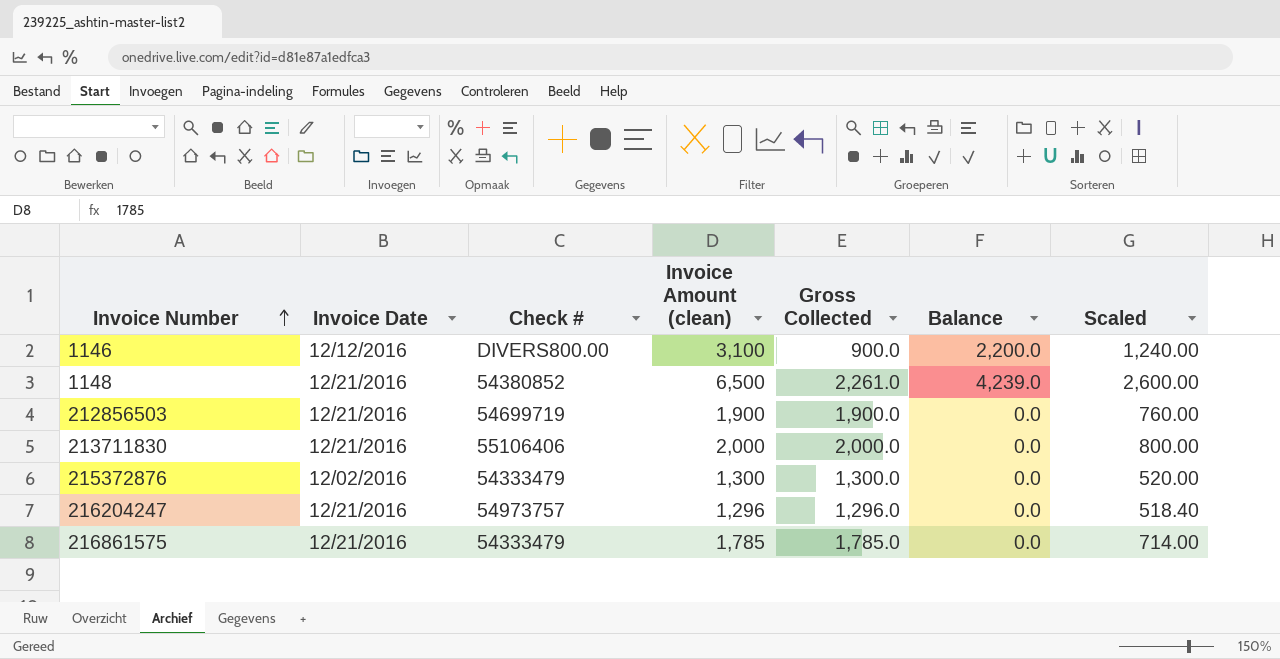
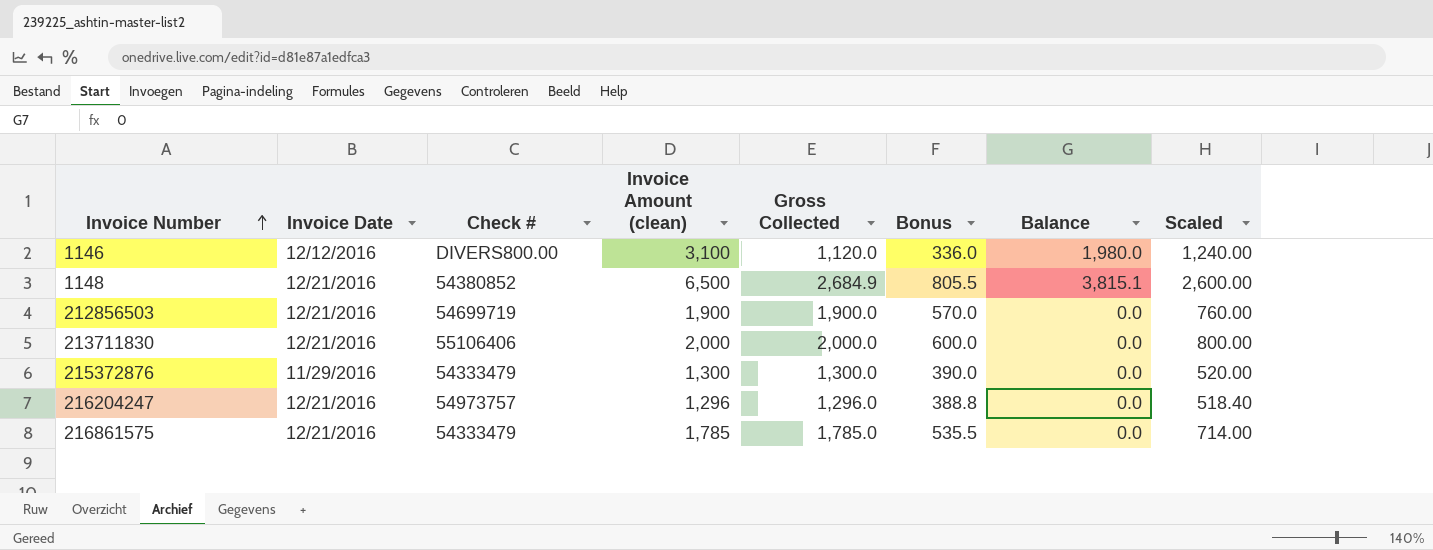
column Bonus | formula: none -> [Gross Collected] * 0.3
1146 | Gross Collected: 900.0 -> 1,120.0
1146 | Balance: 2,200.0 -> 1,980.0
1148 | Gross Collected: 2,261.0 -> 2,684.9
1148 | Balance: 4,239.0 -> 3,815.1
215372876 | Invoice Date: 12/02/2016 -> 11/29/2016

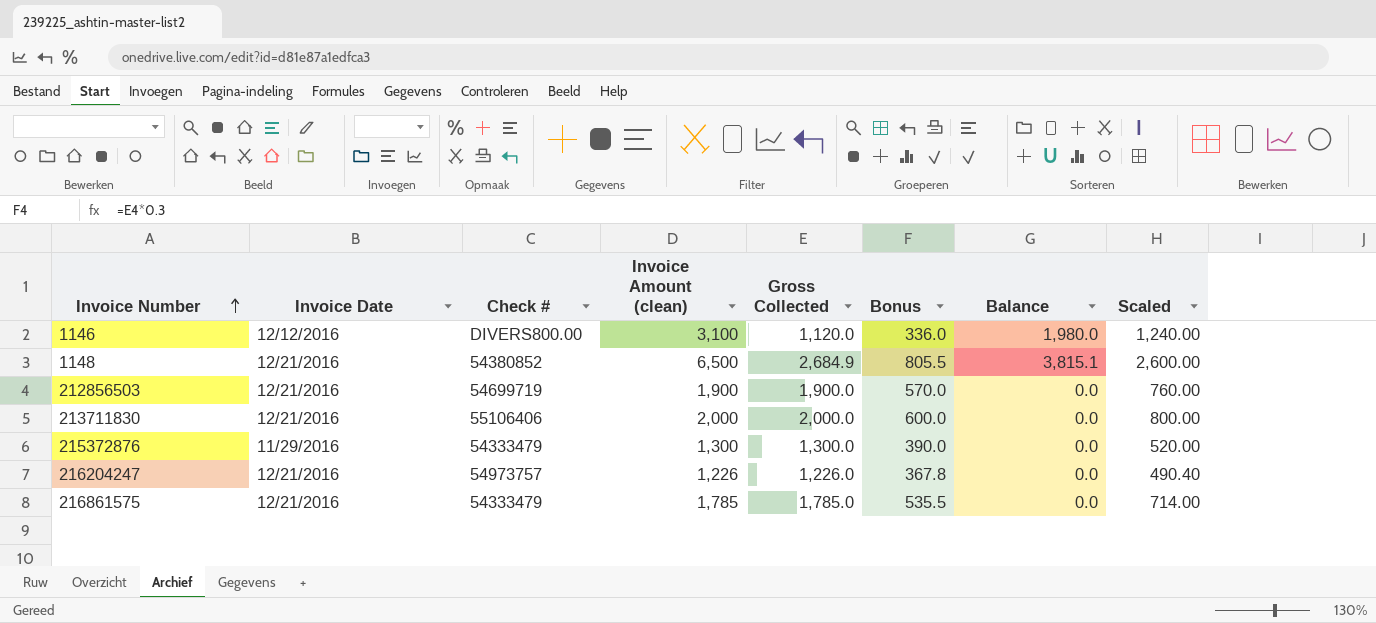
216204247 | Invoice Amount (clean): 1,296 -> 1,226
216204247 | Gross Collected: 1,296.0 -> 1,226.0
216204247 | Bonus: 388.8 -> 367.8
216204247 | Scaled: 518.40 -> 490.40

